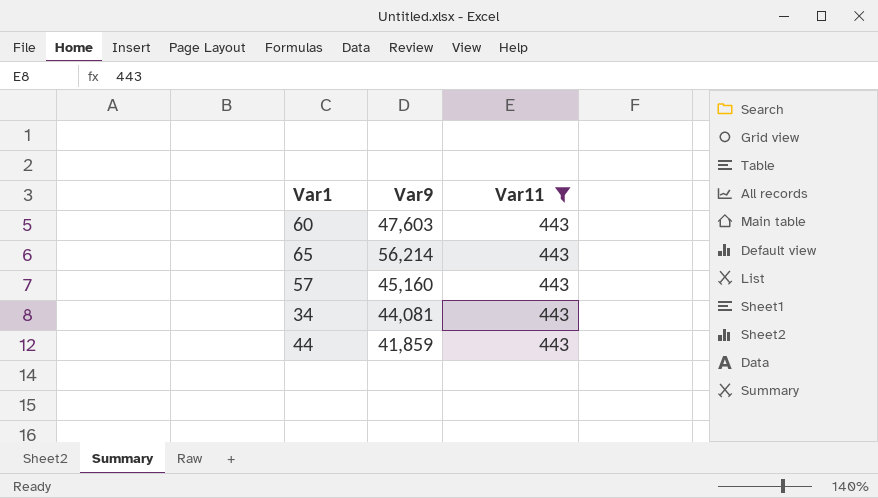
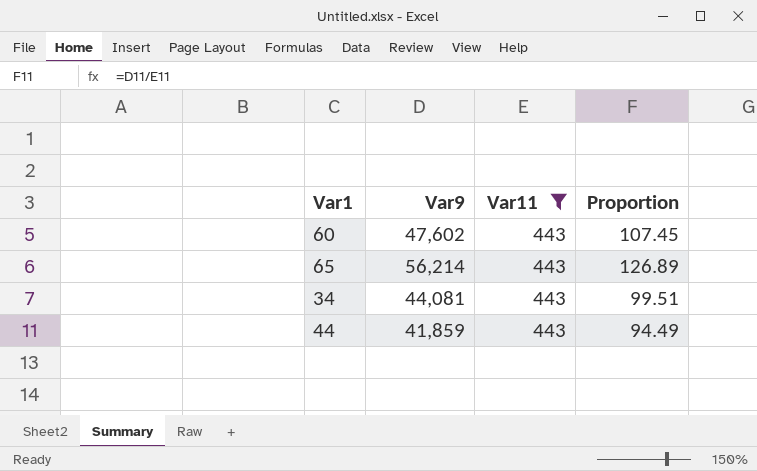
column Proportion | formula: none -> [Var9] / [Var11]
row 57: 45,160 | 443 -> none
60 | Var9: 47,603 -> 47,602

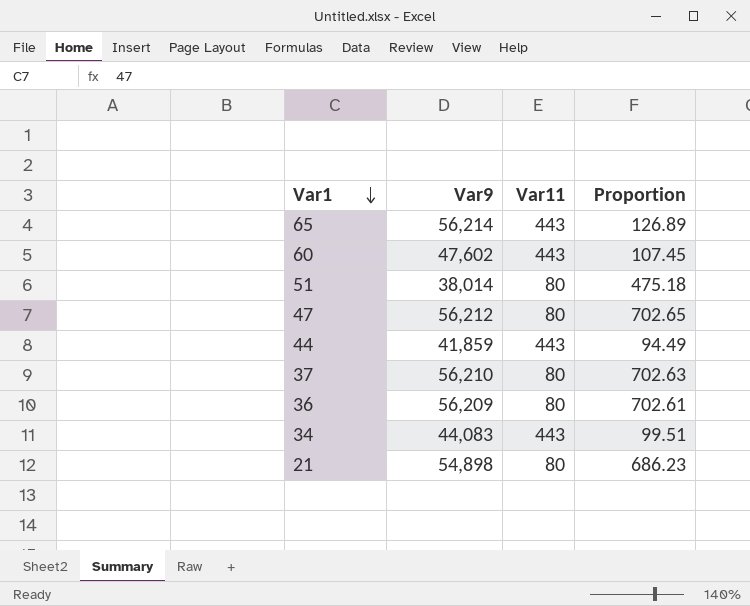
filter: Var11 = 443 -> none
row order: none -> Var1 descending
34 | Var9: 44,081 -> 44,083

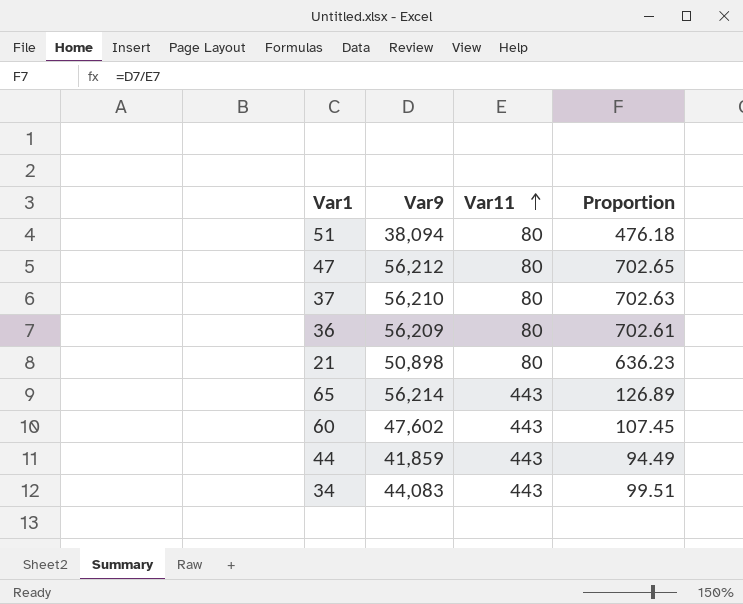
row order: Var1 descending -> Var11 ascending
51 | Var9: 38,014 -> 38,094
51 | Proportion: 475.18 -> 476.18
21 | Var9: 54,898 -> 50,898
21 | Proportion: 686.23 -> 636.23

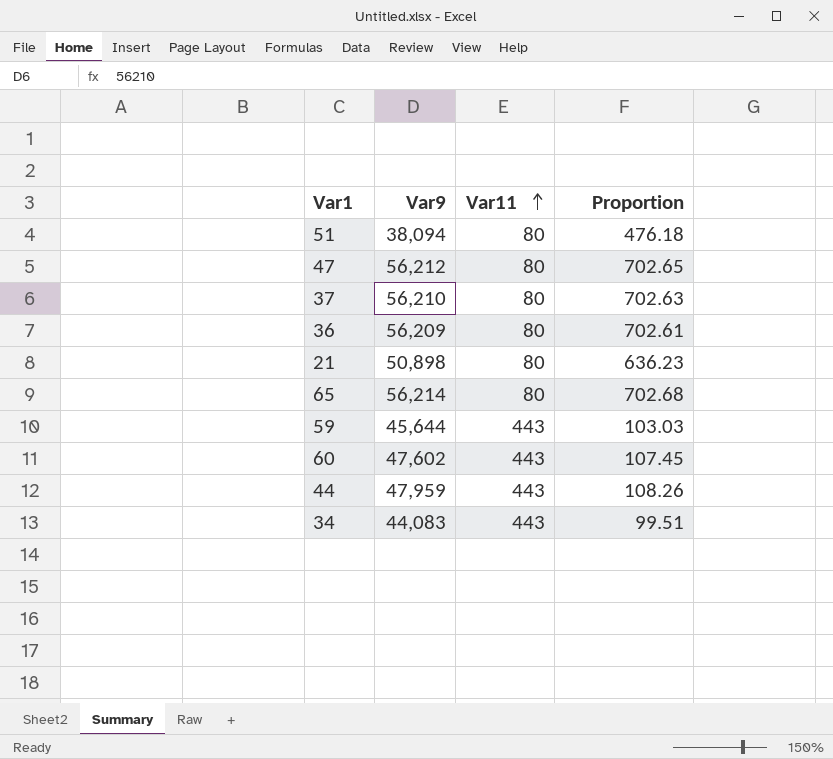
65 | Var11: 443 -> 80
65 | Proportion: 126.89 -> 702.68
row 59: none -> 45,644 | 443 | 103.03
44 | Var9: 41,859 -> 47,959
44 | Proportion: 94.49 -> 108.26

